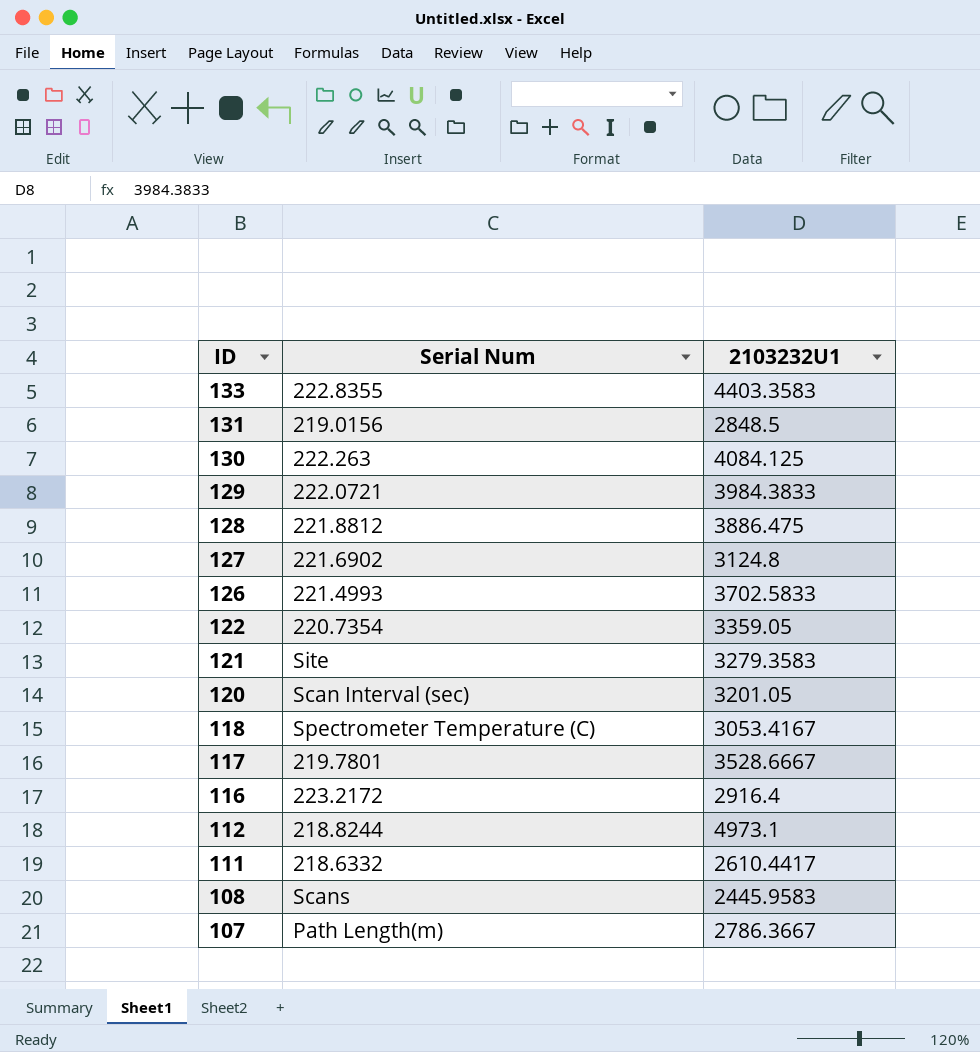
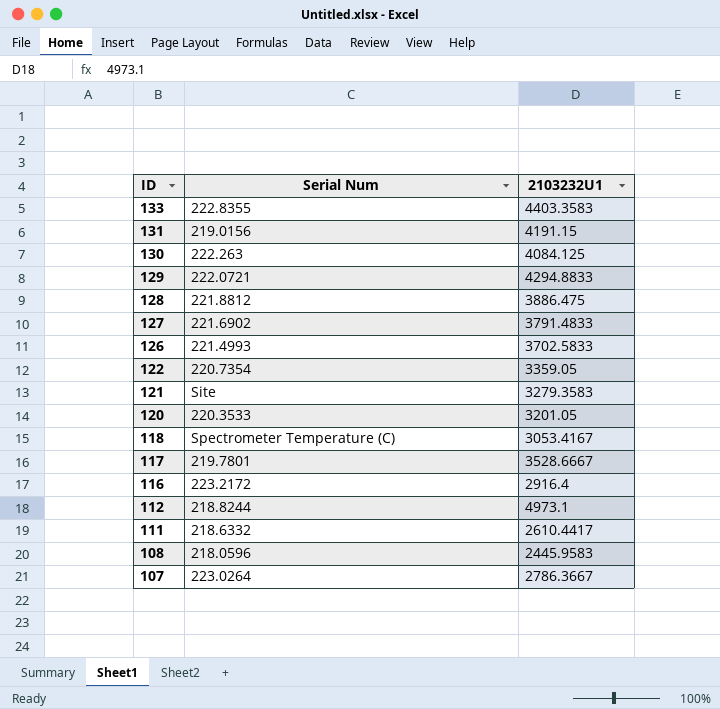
131 | 2103232U1: 2848.5 -> 4191.15
129 | 2103232U1: 3984.3833 -> 4294.8833
127 | 2103232U1: 3124.8 -> 3791.4833
120 | Serial Num: Scan Interval (sec) -> 220.3533
108 | Serial Num: Scans -> 218.0596
107 | Serial Num: Path Length(m) -> 223.0264

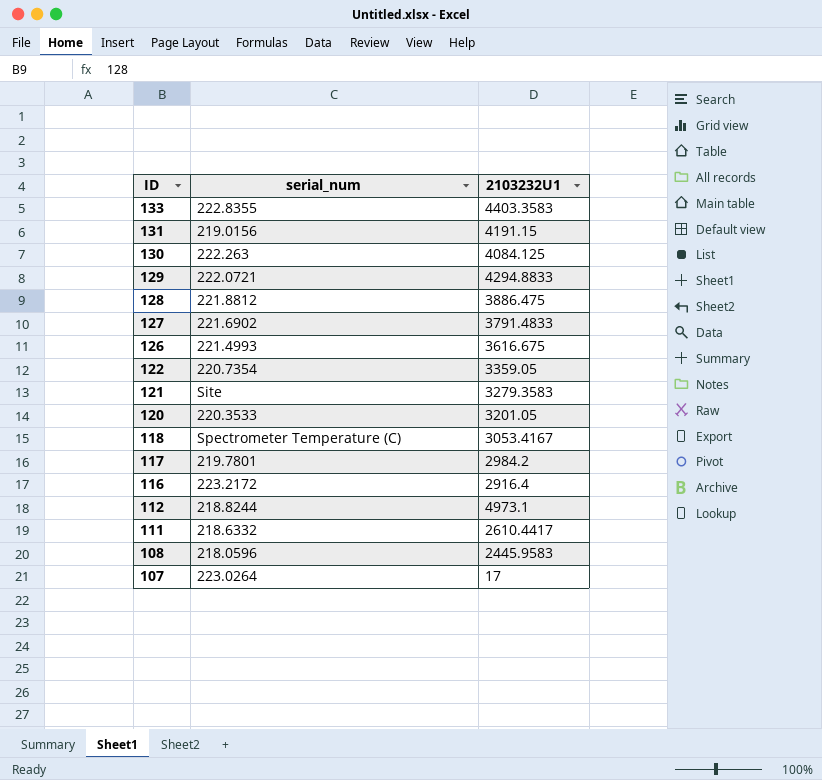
column name: Serial Num -> serial_num
126 | 2103232U1: 3702.5833 -> 3616.675
117 | 2103232U1: 3528.6667 -> 2984.2
107 | 2103232U1: 2786.3667 -> 17

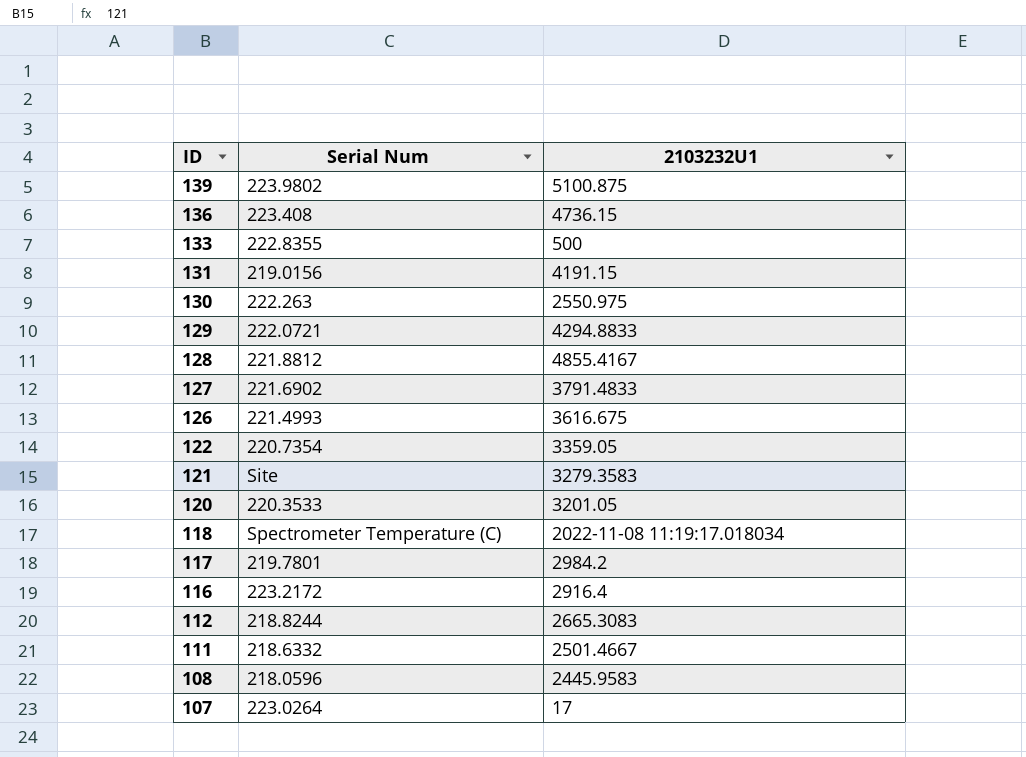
column name: serial_num -> Serial Num
row 139: none -> 223.9802 | 5100.875
row 136: none -> 223.408 | 4736.15
133 | 2103232U1: 4403.3583 -> 500
130 | 2103232U1: 4084.125 -> 2550.975
128 | 2103232U1: 3886.475 -> 4855.4167
118 | 2103232U1: 3053.4167 -> 2022-11-08 11:19:17.018034
112 | 2103232U1: 4973.1 -> 2665.3083
111 | 2103232U1: 2610.4417 -> 2501.4667

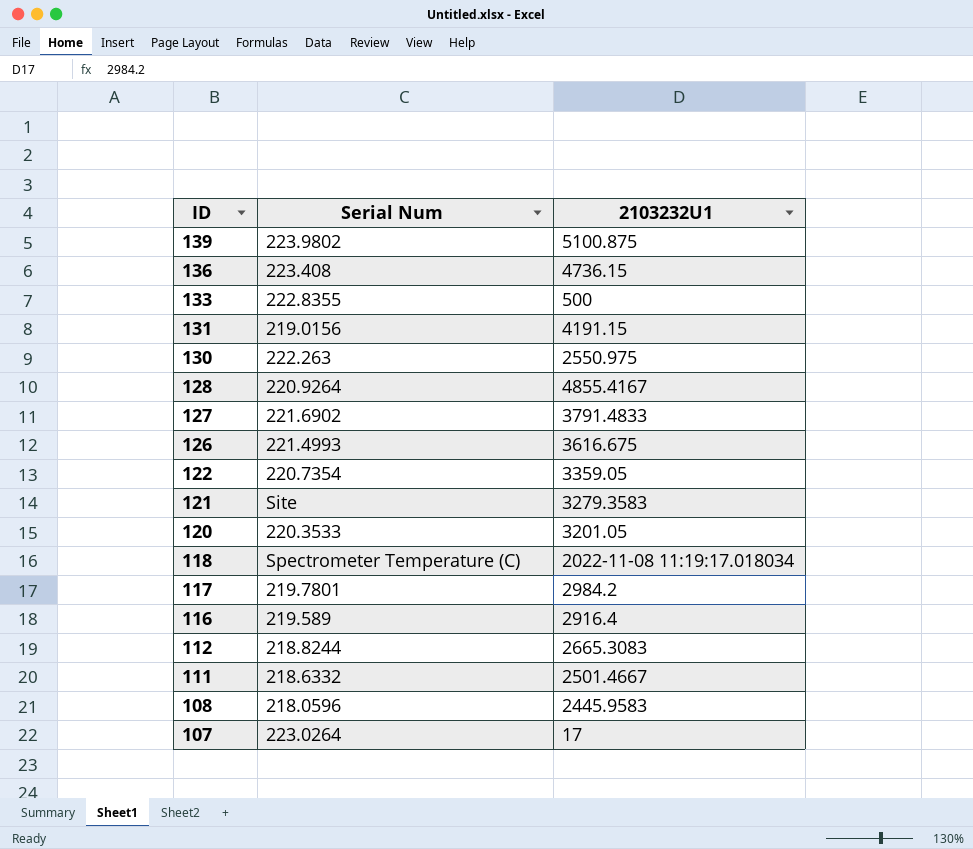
row 129: 222.0721 | 4294.8833 -> none
128 | Serial Num: 221.8812 -> 220.9264
116 | Serial Num: 223.2172 -> 219.589

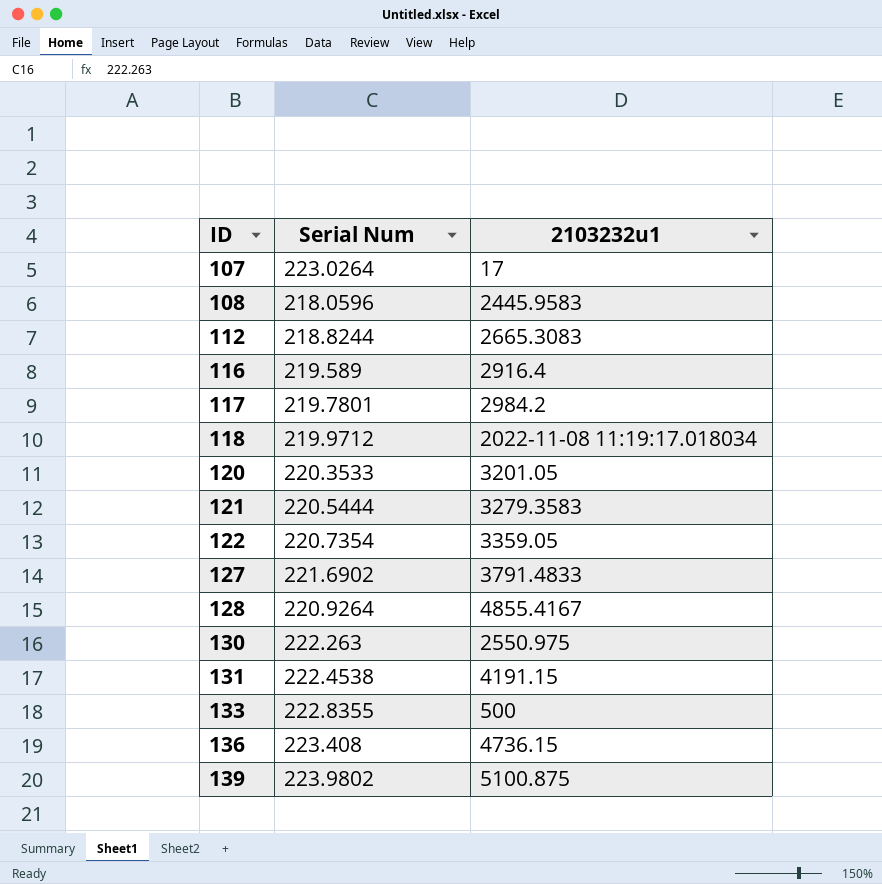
row order: ID descending -> ID ascending
column name: 2103232U1 -> 2103232u1
row 126: 221.4993 | 3616.675 -> none
row 111: 218.6332 | 2501.4667 -> none
118 | Serial Num: Spectrometer Temperature (C) -> 219.9712
121 | Serial Num: Site -> 220.5444
131 | Serial Num: 219.0156 -> 222.4538

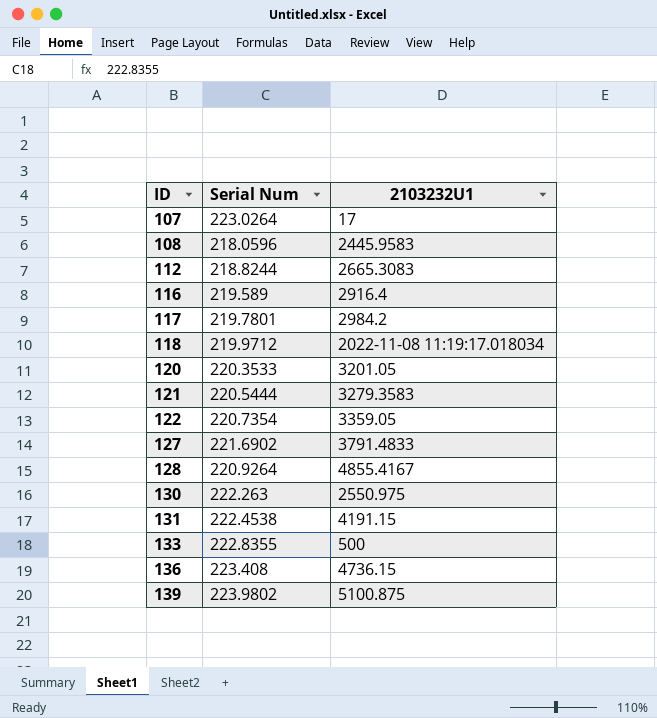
column name: 2103232u1 -> 2103232U1

